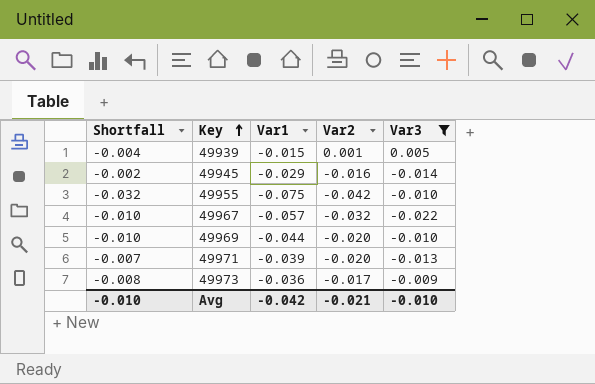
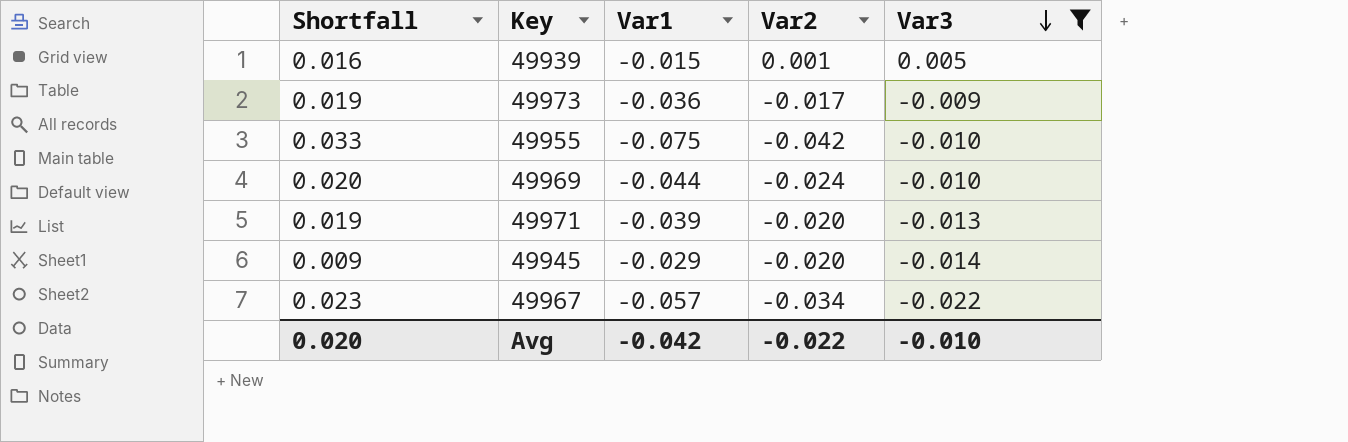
row order: Key ascending -> Var3 descending
column Shortfall | formula: [Var2] - [Var3] -> [Var2] - [Var1]
49969 | Var2: -0.020 -> -0.024
49945 | Var2: -0.016 -> -0.020
49967 | Var2: -0.032 -> -0.034
Avg | Shortfall: -0.010 -> 0.020
Avg | Var2: -0.021 -> -0.022

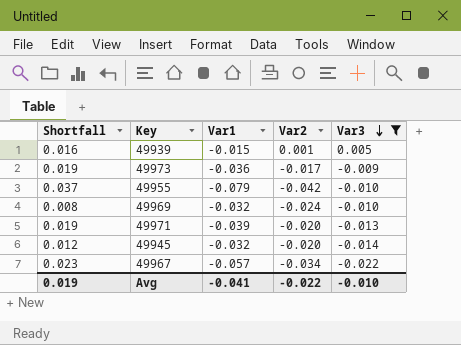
49955 | Shortfall: 0.033 -> 0.037
49955 | Var1: -0.075 -> -0.079
49969 | Shortfall: 0.020 -> 0.008
49969 | Var1: -0.044 -> -0.032
49945 | Shortfall: 0.009 -> 0.012
49945 | Var1: -0.029 -> -0.032
Avg | Shortfall: 0.020 -> 0.019
Avg | Var1: -0.042 -> -0.041

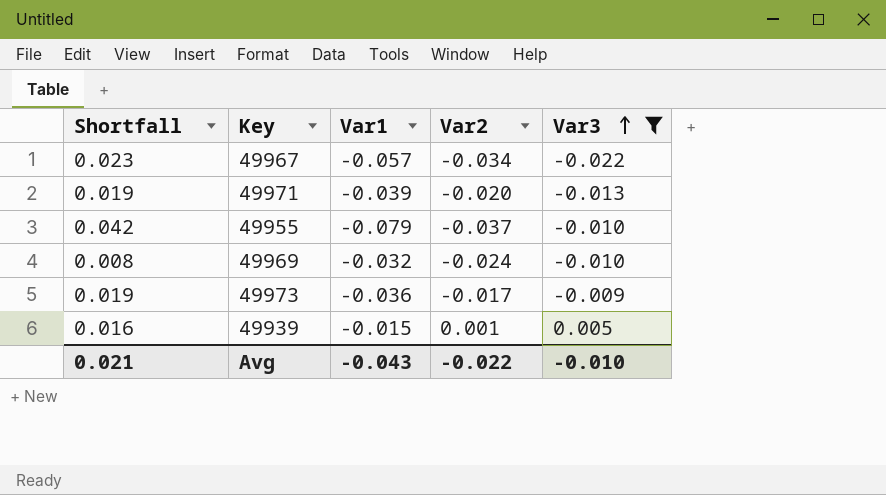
row order: Var3 descending -> Var3 ascending
row 49945: 0.012 | -0.032 | -0.020 | -0.014 -> none
49955 | Shortfall: 0.037 -> 0.042
49955 | Var2: -0.042 -> -0.037
Avg | Shortfall: 0.019 -> 0.021
Avg | Var1: -0.041 -> -0.043

